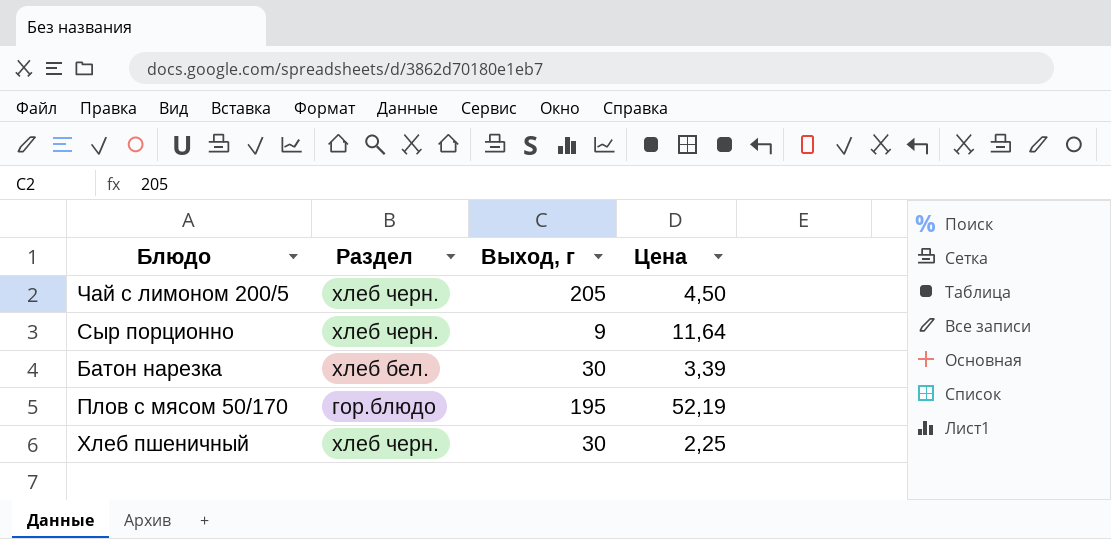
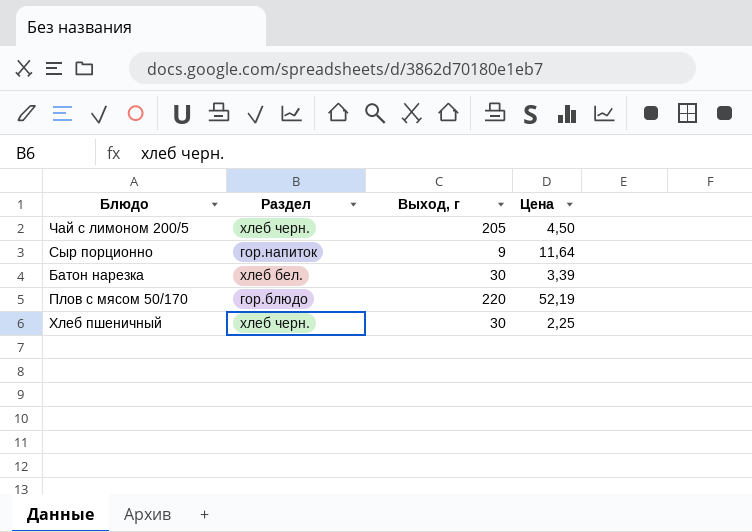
Сыр порционно | Раздел: хлеб черн. -> гор.напиток
Плов с мясом 50/170 | Выход, г: 195 -> 220

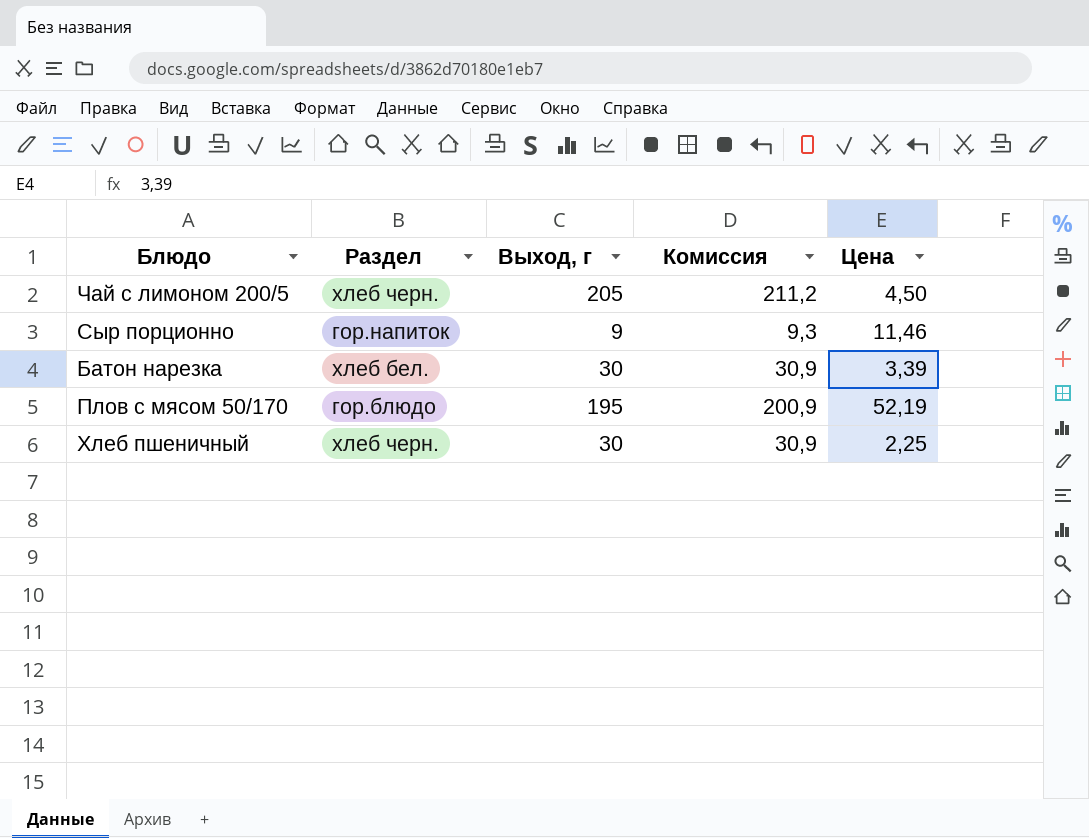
column Комиссия | formula: none -> [Выход, г] * 1,03
Сыр порционно | Цена: 11,64 -> 11,46
Плов с мясом 50/170 | Выход, г: 220 -> 195

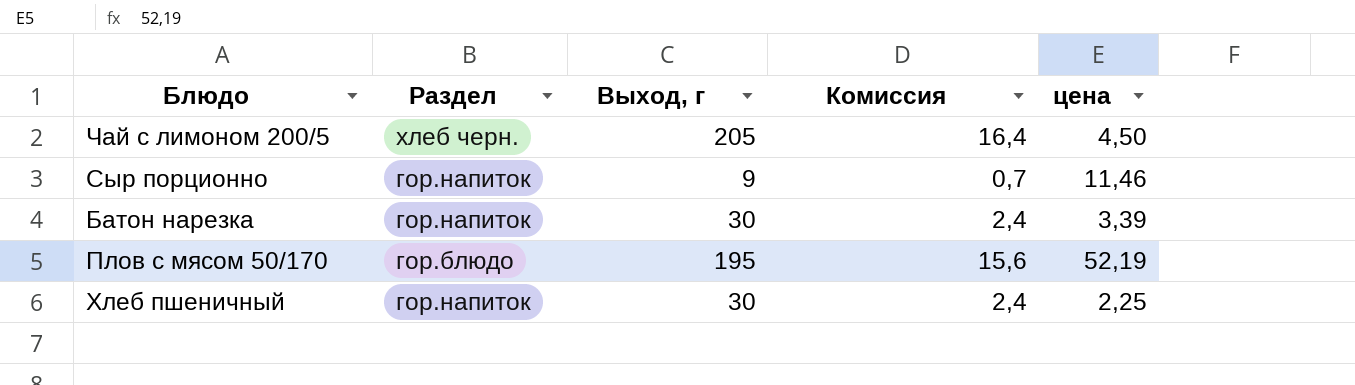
column Комиссия | formula: [Выход, г] * 1,03 -> [Выход, г] * 0,08
column name: Цена -> цена
Батон нарезка | Раздел: хлеб бел. -> гор.напиток
Хлеб пшеничный | Раздел: хлеб черн. -> гор.напиток

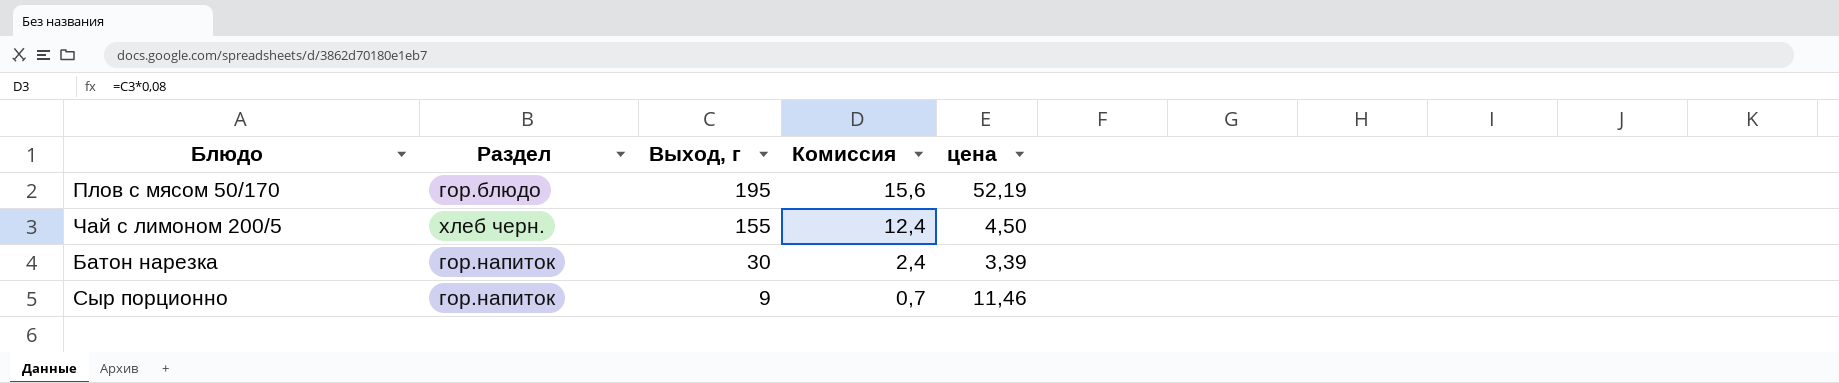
row order: none -> Выход, г descending
row Хлеб пшеничный: гор.напиток | 30 | 2,4 | 2,25 -> none
Чай с лимоном 200/5 | Выход, г: 205 -> 155
Чай с лимоном 200/5 | Комиссия: 16,4 -> 12,4

